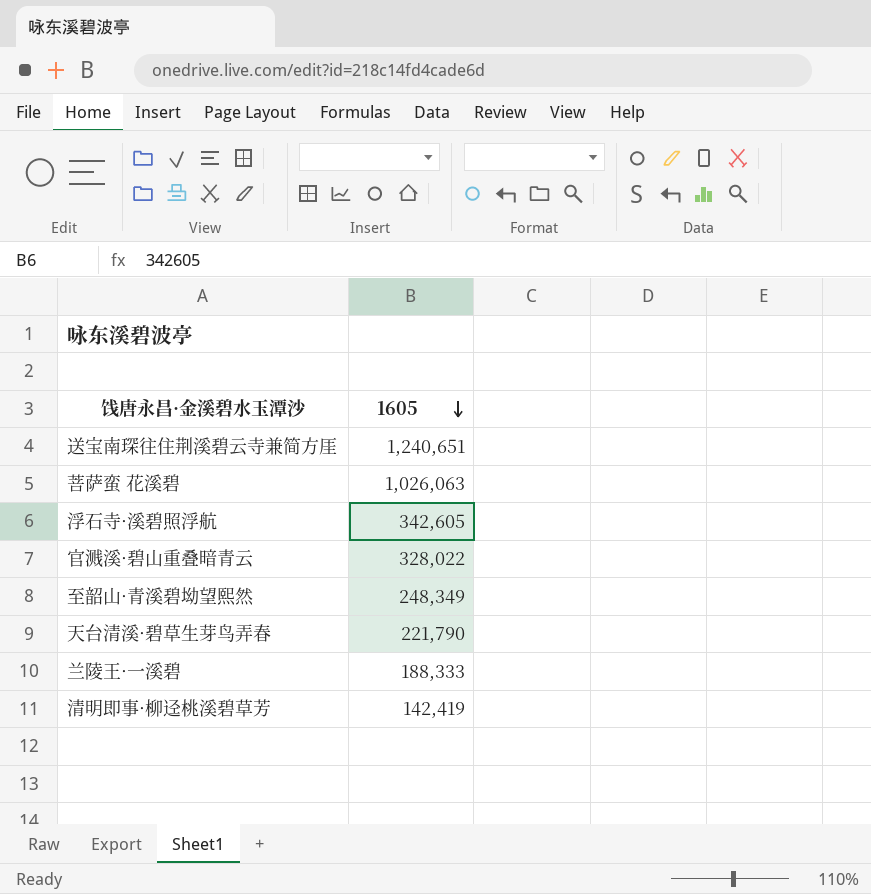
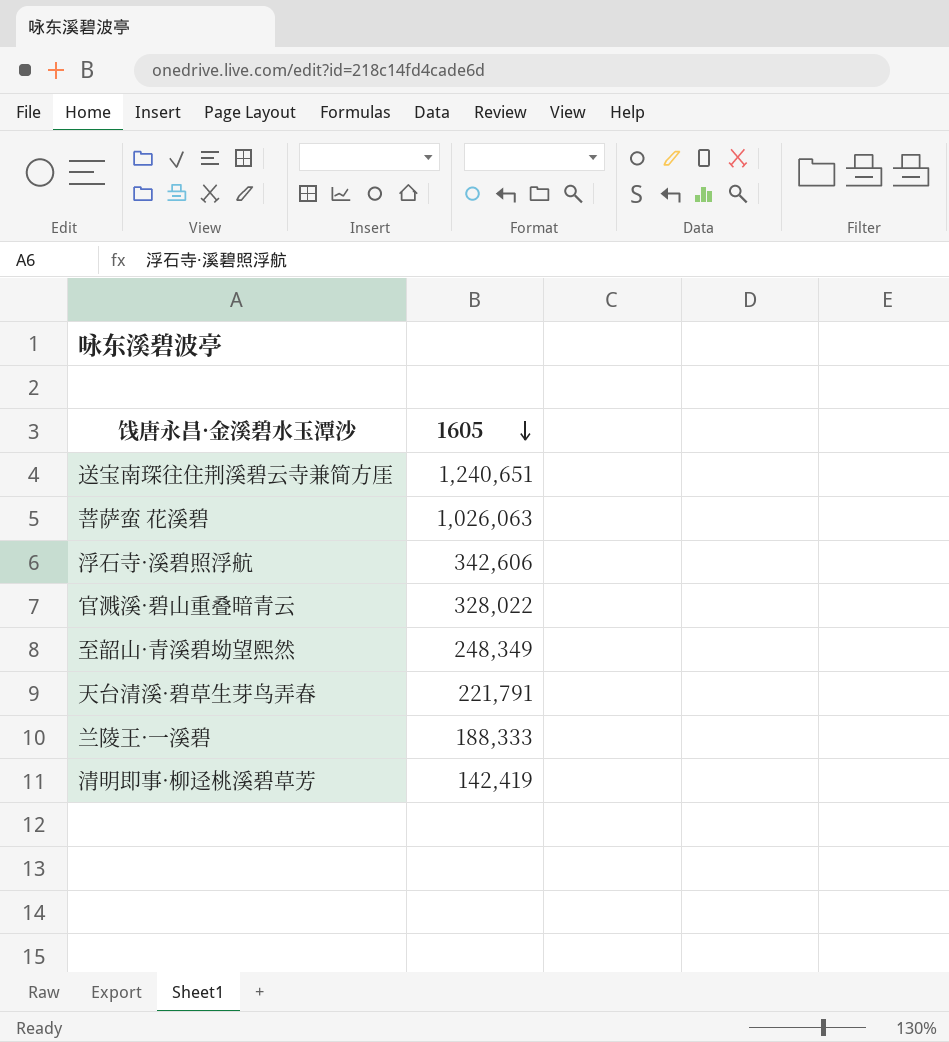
浮石寺·溪碧照浮航 | 1605: 342,605 -> 342,606
天台清溪·碧草生芽鸟弄春 | 1605: 221,790 -> 221,791

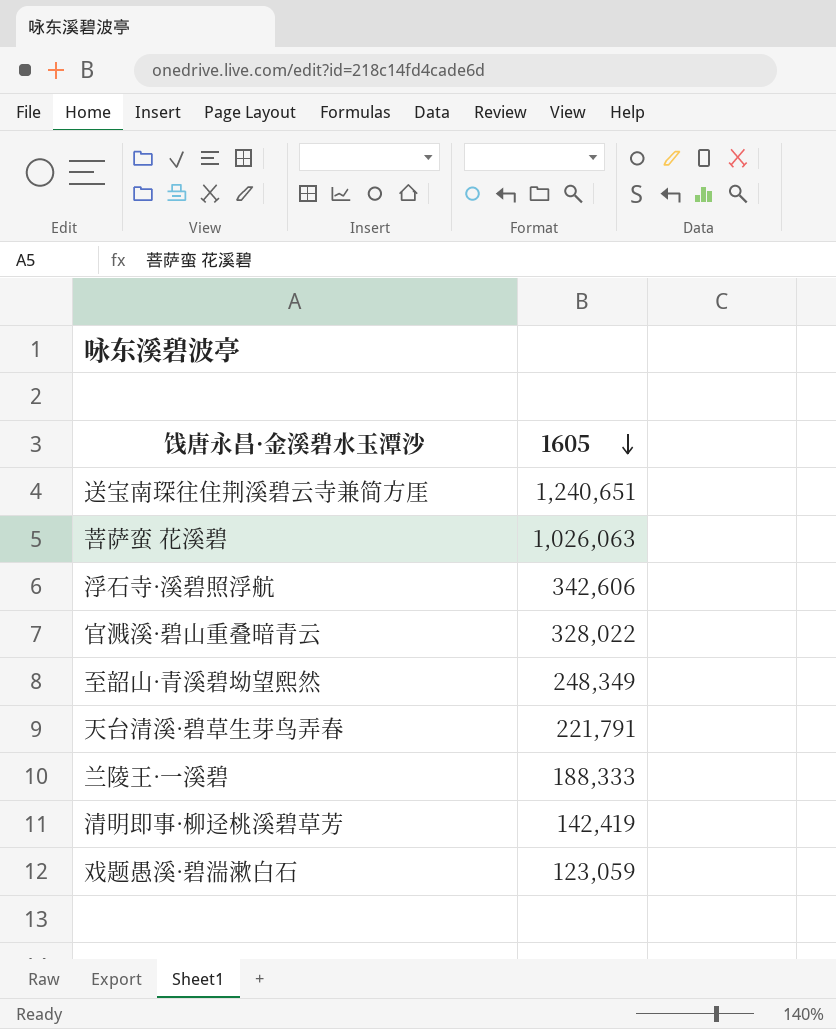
row 戏题愚溪·碧湍漱白石: none -> 123,059

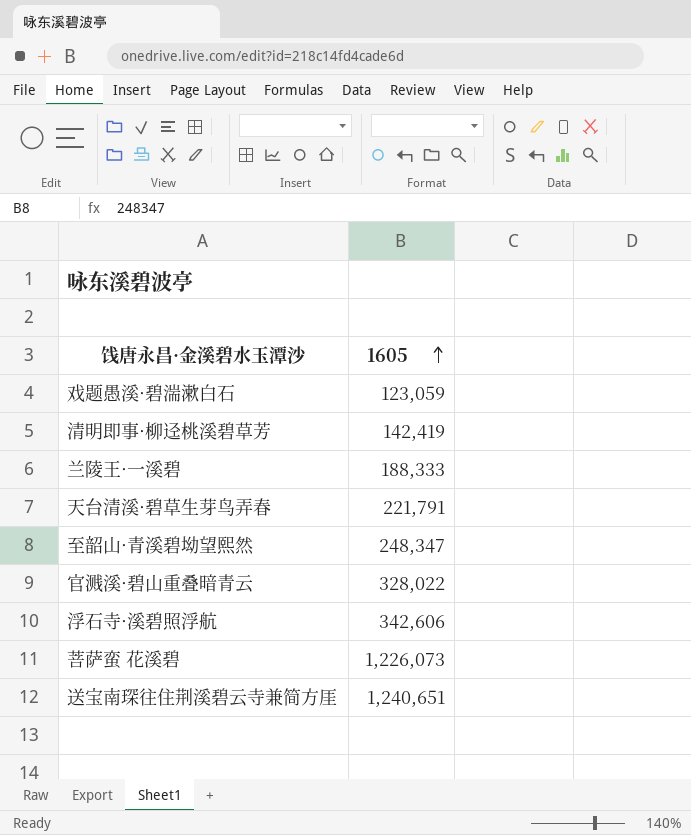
row order: 1605 descending -> 1605 ascending
至韶山·青溪碧坳望熙然 | 1605: 248,349 -> 248,347
菩萨蛮 花溪碧 | 1605: 1,026,063 -> 1,226,073

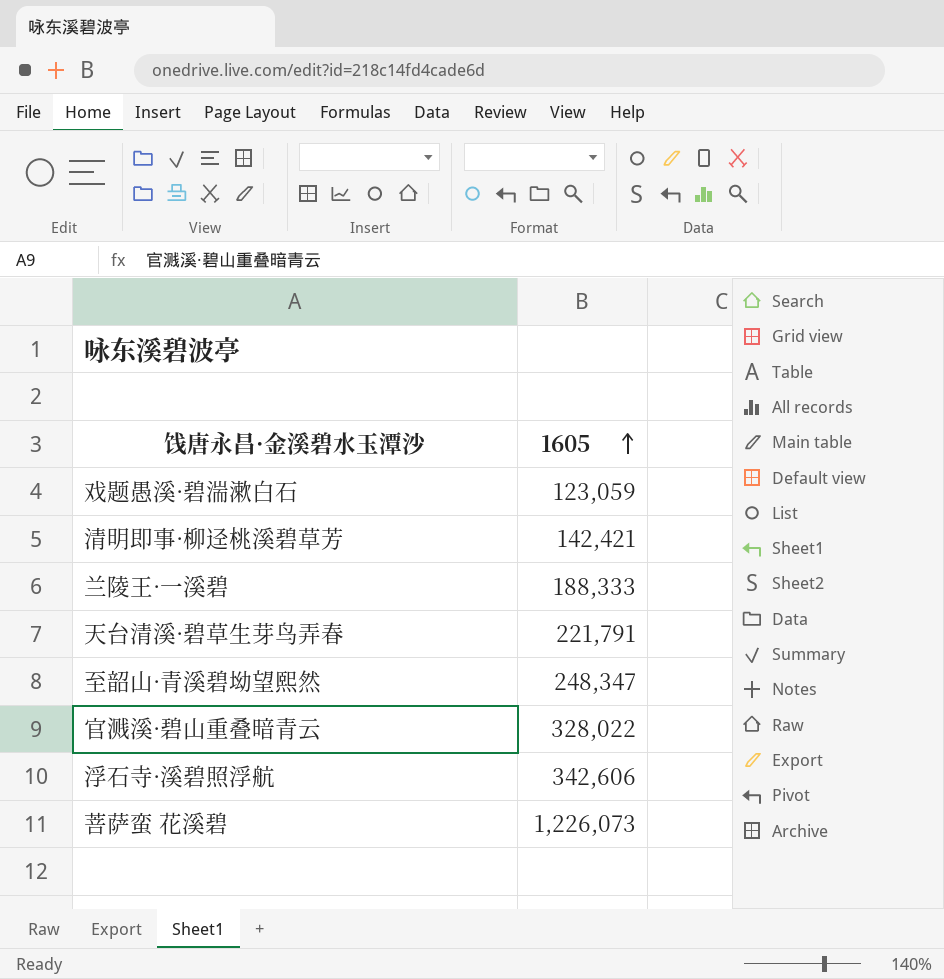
row 送宝南琛往住荆溪碧云寺兼简方厓: 1,240,651 -> none
清明即事·柳迳桃溪碧草芳 | 1605: 142,419 -> 142,421

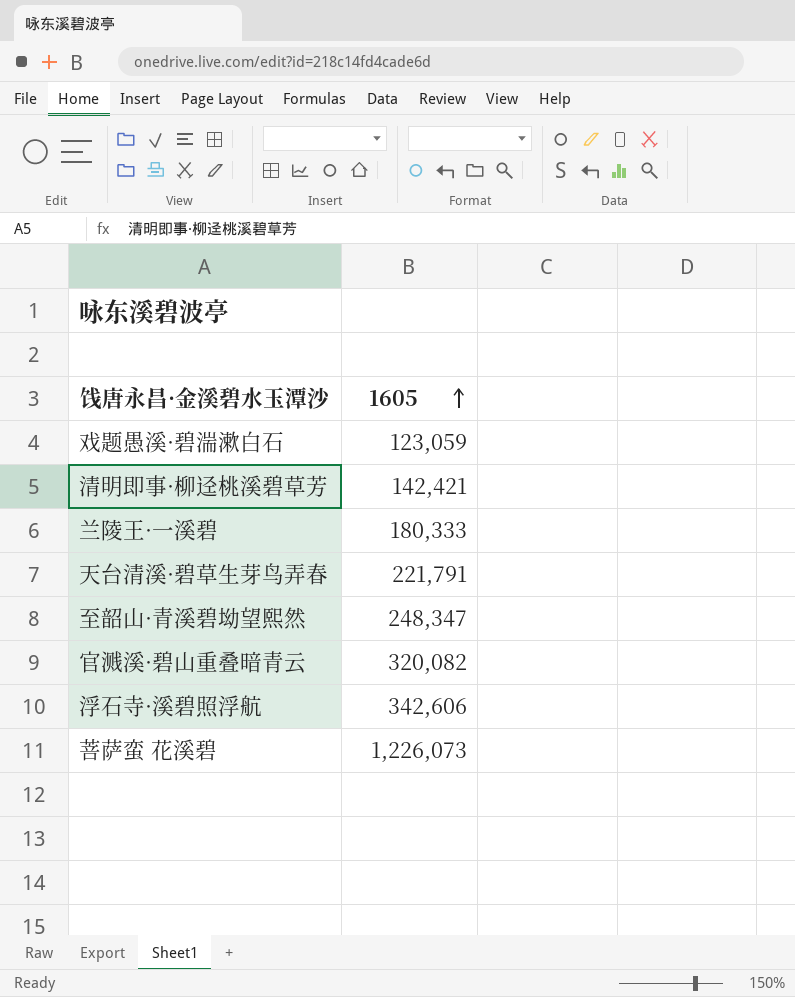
兰陵王·一溪碧 | 1605: 188,333 -> 180,333
官溅溪·碧山重叠暗青云 | 1605: 328,022 -> 320,082

